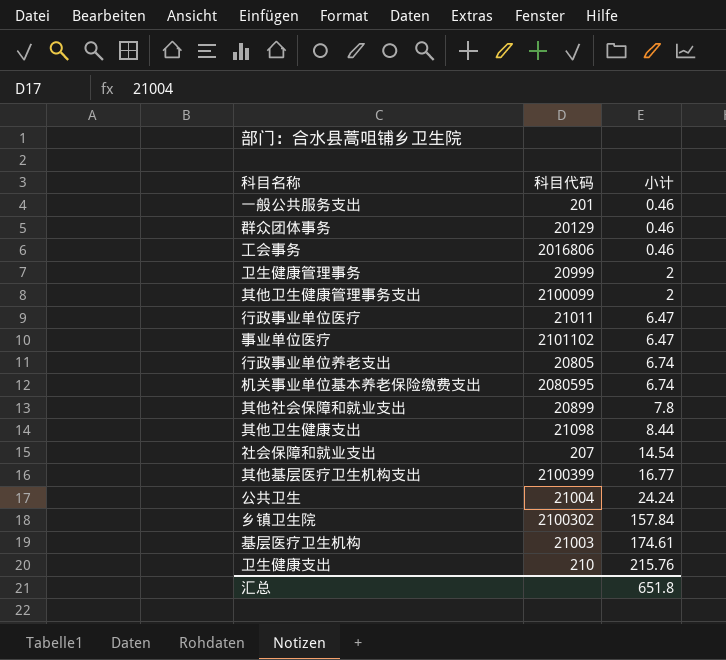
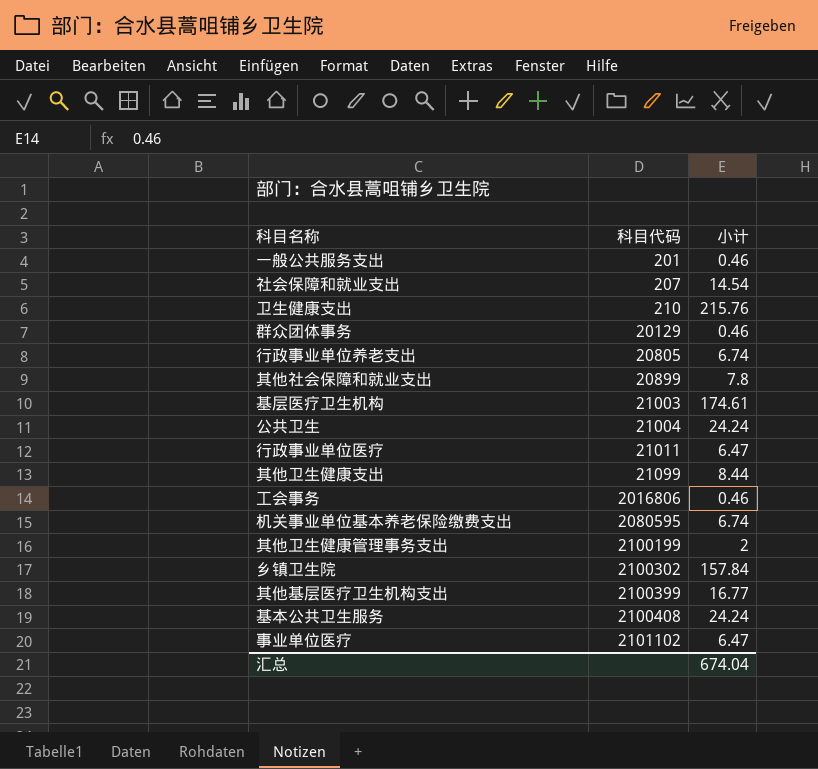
row order: 小计 ascending -> 科目代码 ascending
row 卫生健康管理事务: 20999 | 2 -> none
其他卫生健康支出 | 科目代码: 21098 -> 21099
其他卫生健康管理事务支出 | 科目代码: 2100099 -> 2100199
row 基本公共卫生服务: none -> 2100408 | 24.24
汇总 | 小计: 651.8 -> 674.04

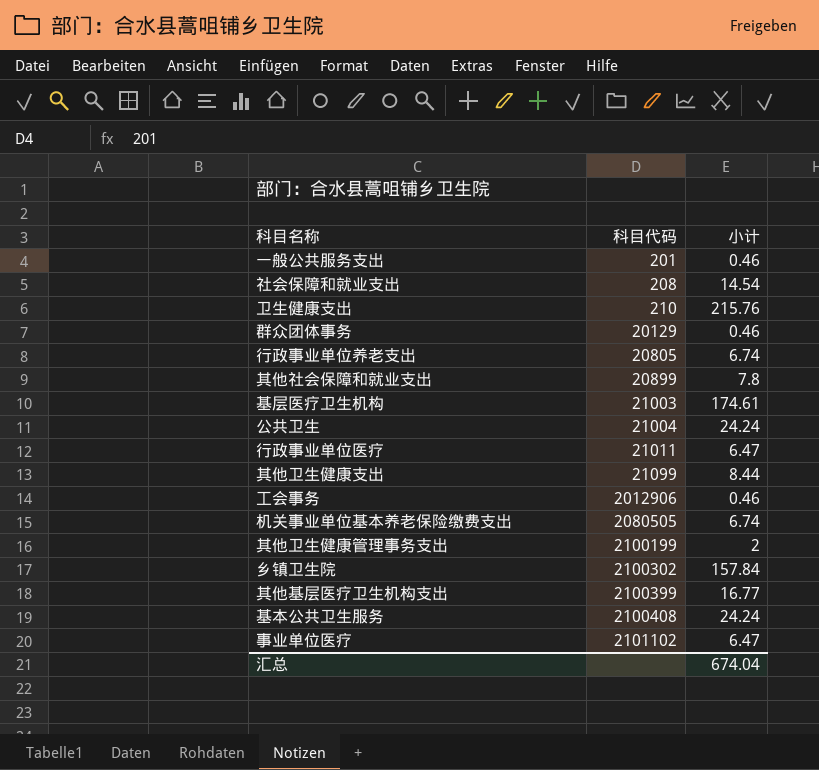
社会保障和就业支出 | 科目代码: 207 -> 208
工会事务 | 科目代码: 2016806 -> 2012906
机关事业单位基本养老保险缴费支出 | 科目代码: 2080595 -> 2080505

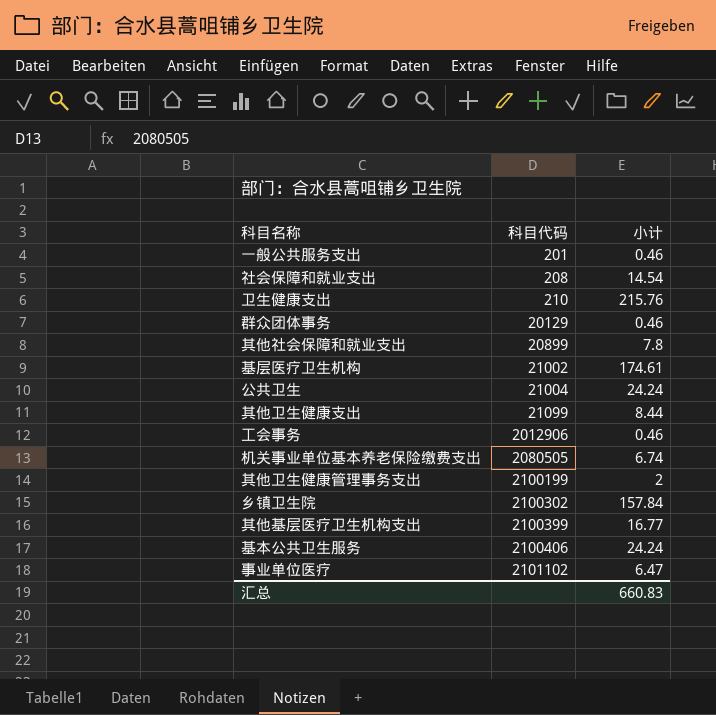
row 行政事业单位养老支出: 20805 | 6.74 -> none
row 行政事业单位医疗: 21011 | 6.47 -> none
基层医疗卫生机构 | 科目代码: 21003 -> 21002
基本公共卫生服务 | 科目代码: 2100408 -> 2100406
汇总 | 小计: 674.04 -> 660.83

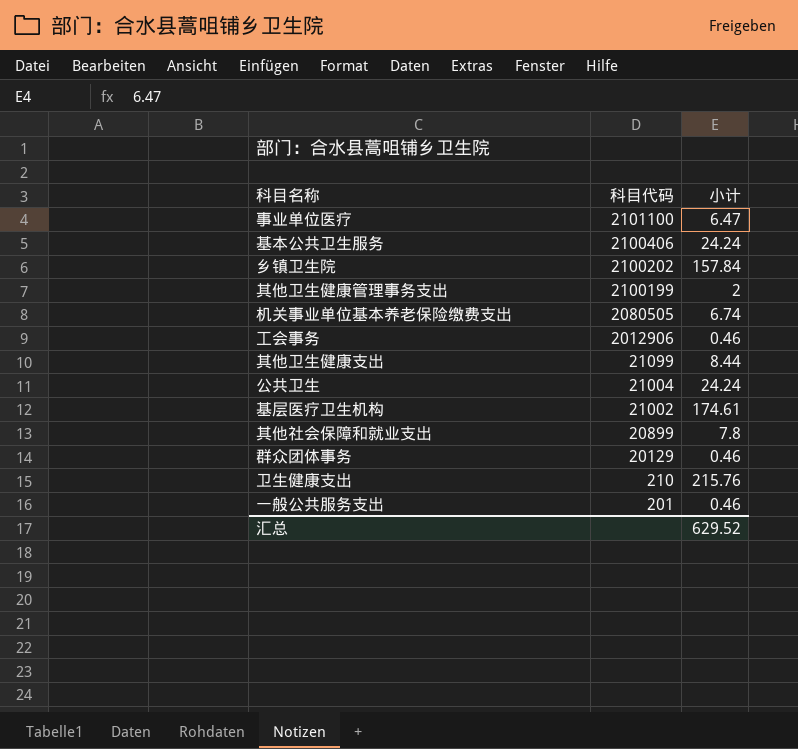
row order: 科目代码 ascending -> 科目代码 descending
row 社会保障和就业支出: 208 | 14.54 -> none
row 其他基层医疗卫生机构支出: 2100399 | 16.77 -> none
事业单位医疗 | 科目代码: 2101102 -> 2101100
乡镇卫生院 | 科目代码: 2100302 -> 2100202
汇总 | 小计: 660.83 -> 629.52

